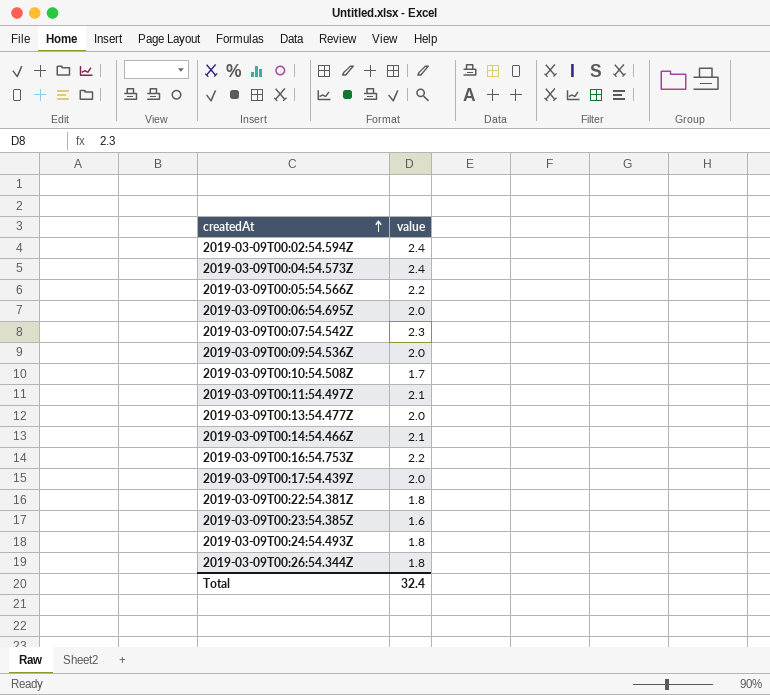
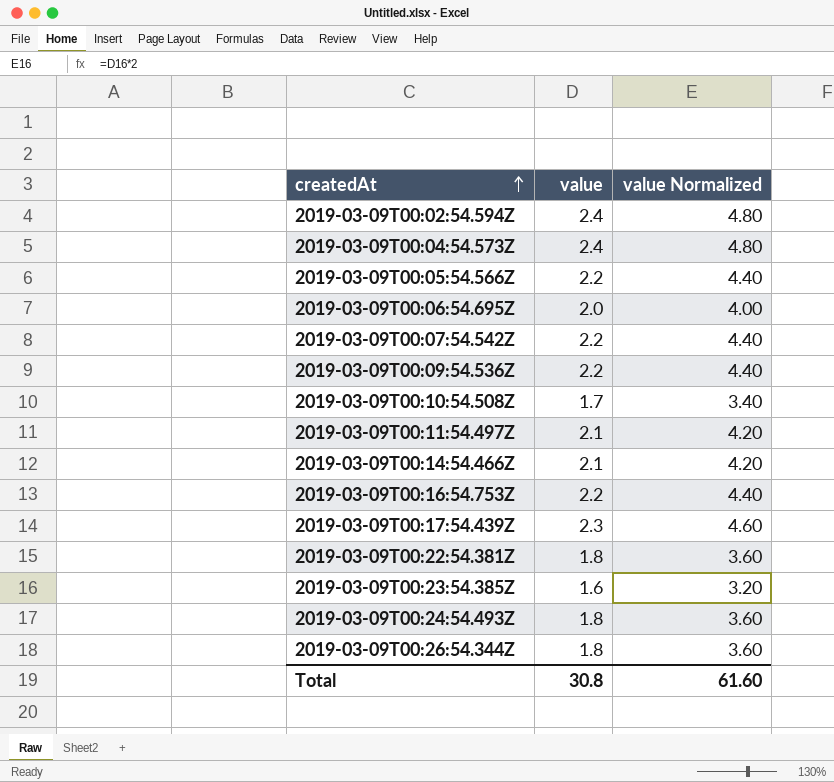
column value Normalized | formula: none -> [value] * 2
row 2019-03-09T00:13:54.477Z: 2.0 -> none
2019-03-09T00:07:54.542Z | value: 2.3 -> 2.2
2019-03-09T00:09:54.536Z | value: 2.0 -> 2.2
2019-03-09T00:17:54.439Z | value: 2.0 -> 2.3
Total | value: 32.4 -> 30.8

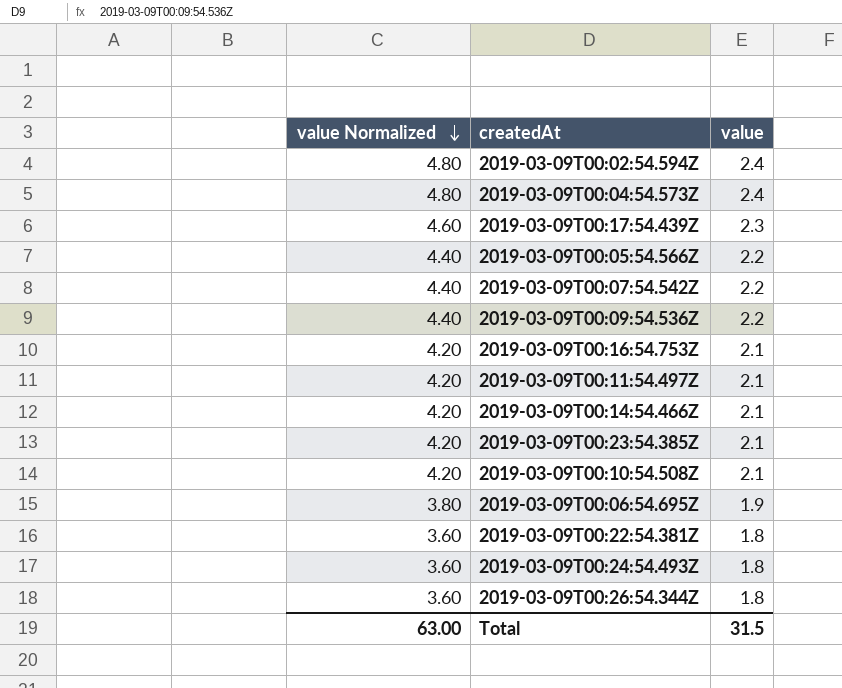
row order: createdAt ascending -> value Normalized descending
column value Normalized | position: 3 -> 1
2019-03-09T00:16:54.753Z | value Normalized: 4.40 -> 4.20
2019-03-09T00:16:54.753Z | value: 2.2 -> 2.1
2019-03-09T00:23:54.385Z | value Normalized: 3.20 -> 4.20
2019-03-09T00:23:54.385Z | value: 1.6 -> 2.1
2019-03-09T00:10:54.508Z | value Normalized: 3.40 -> 4.20
2019-03-09T00:10:54.508Z | value: 1.7 -> 2.1
2019-03-09T00:06:54.695Z | value Normalized: 4.00 -> 3.80
2019-03-09T00:06:54.695Z | value: 2.0 -> 1.9
Total | value Normalized: 61.60 -> 63.00
Total | value: 30.8 -> 31.5

